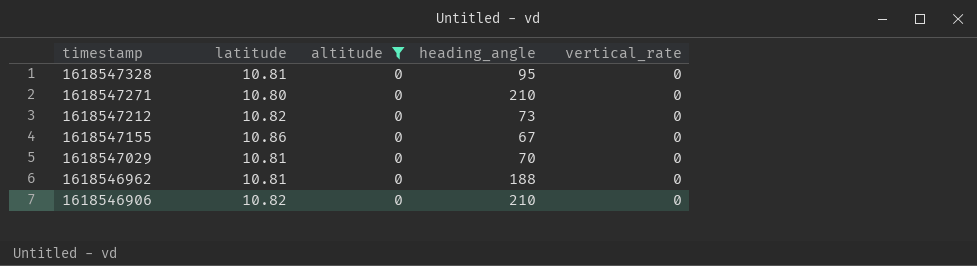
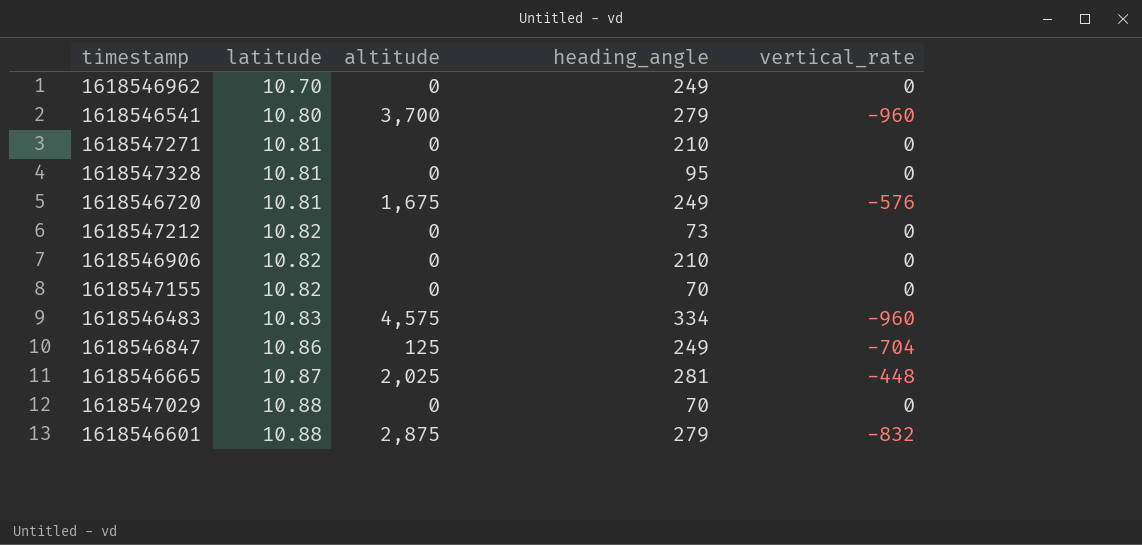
filter: altitude = 0 -> none
row order: timestamp descending -> latitude ascending
1618546962 | latitude: 10.81 -> 10.70
1618546962 | heading_angle: 188 -> 249
1618547271 | latitude: 10.80 -> 10.81
1618547155 | latitude: 10.86 -> 10.82
1618547155 | heading_angle: 67 -> 70
1618547029 | latitude: 10.81 -> 10.88

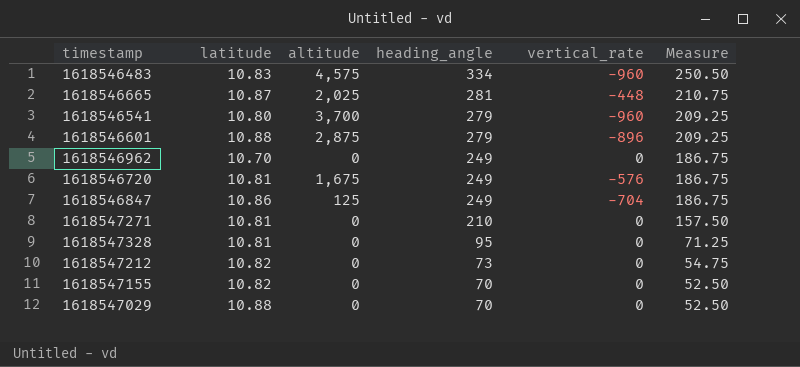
row order: latitude ascending -> heading_angle descending
column Measure | formula: none -> [heading_angle] * 0.75
row 1618546906: 10.82 | 0 | 210 | 0 -> none
1618546601 | vertical_rate: -832 -> -896

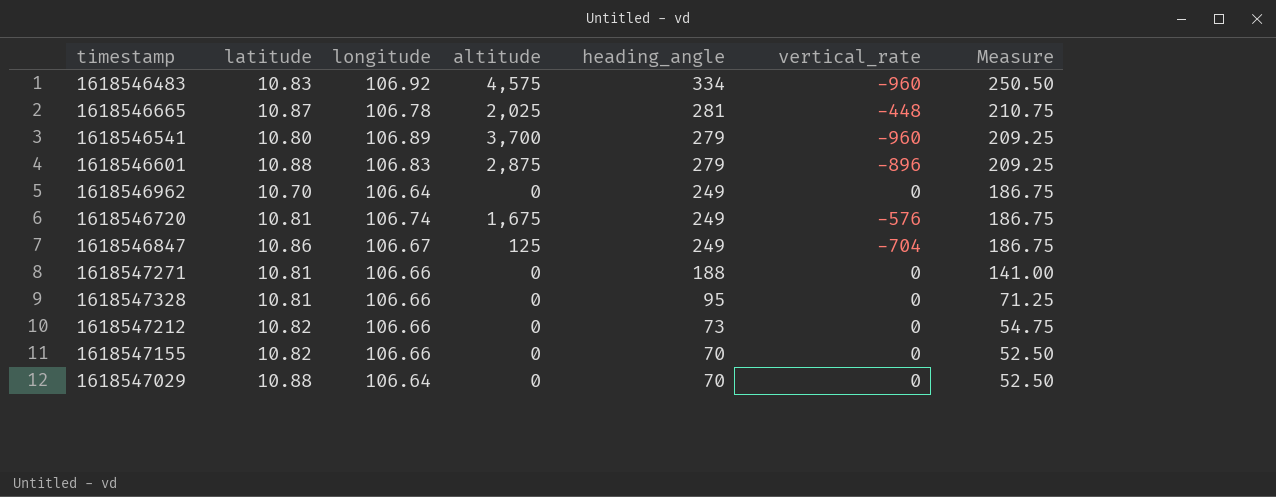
column longitude | position: none -> 3
1618547271 | heading_angle: 210 -> 188
1618547271 | Measure: 157.50 -> 141.00

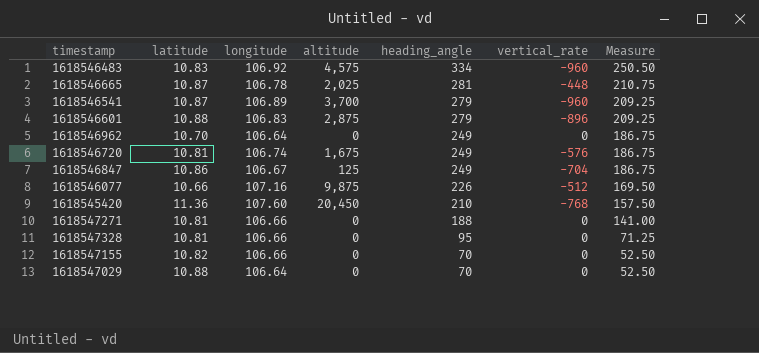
row 1618547212: 10.82 | 106.66 | 0 | 73 | 0 | 54.75 -> none
1618546541 | latitude: 10.80 -> 10.87
row 1618546077: none -> 10.66 | 107.16 | 9,875 | 226 | -512 | 169.50
row 1618545420: none -> 11.36 | 107.60 | 20,450 | 210 | -768 | 157.50

